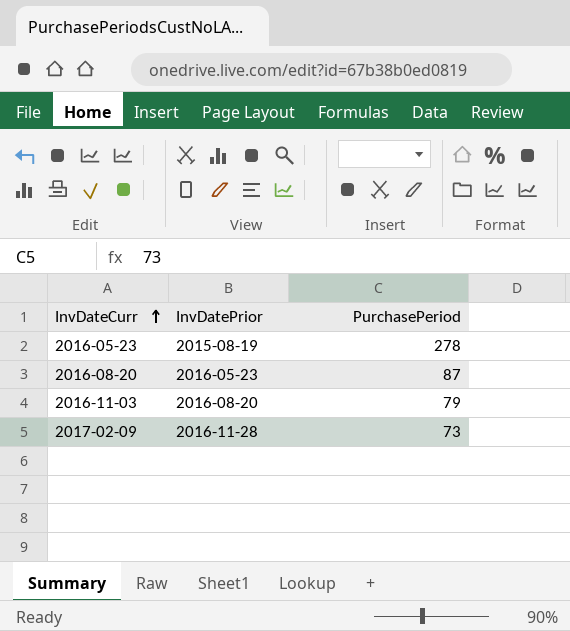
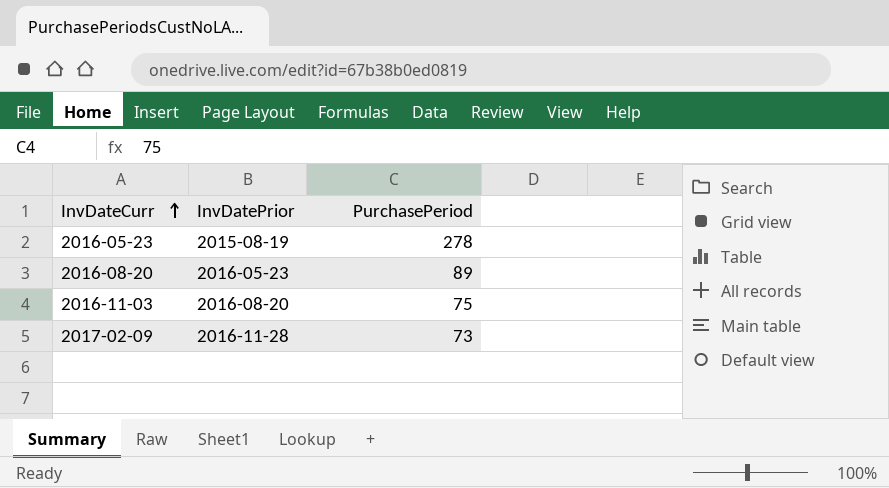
2016-08-20 | PurchasePeriod: 87 -> 89
2016-11-03 | PurchasePeriod: 79 -> 75

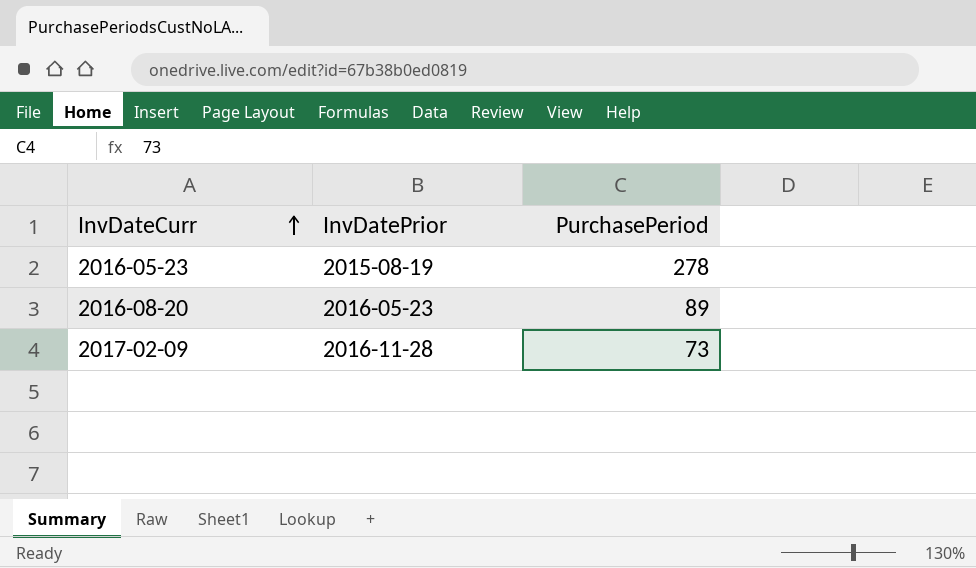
row 2016-11-03: 2016-08-20 | 75 -> none

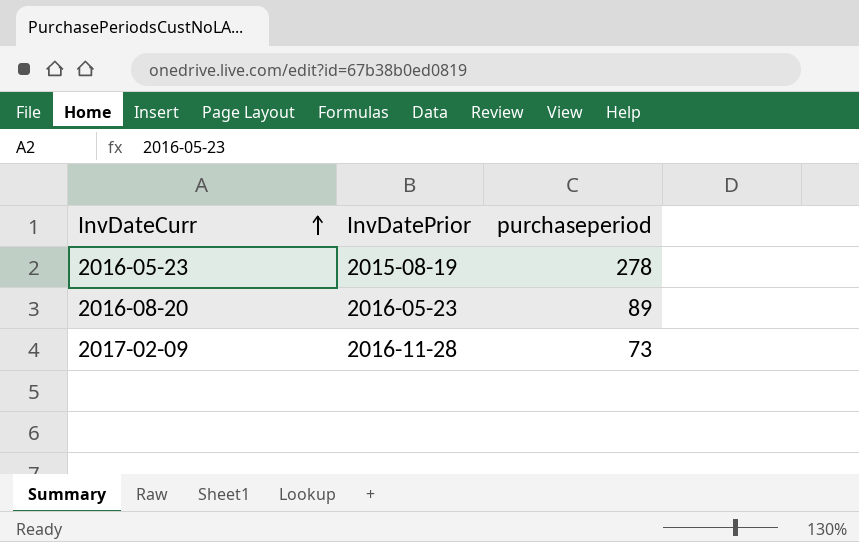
column name: PurchasePeriod -> purchaseperiod

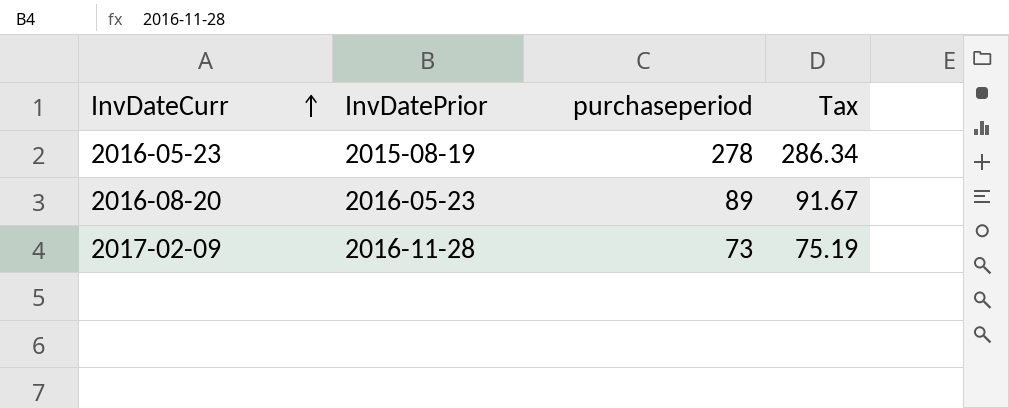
column Tax | formula: none -> [purchaseperiod] * 1.03

